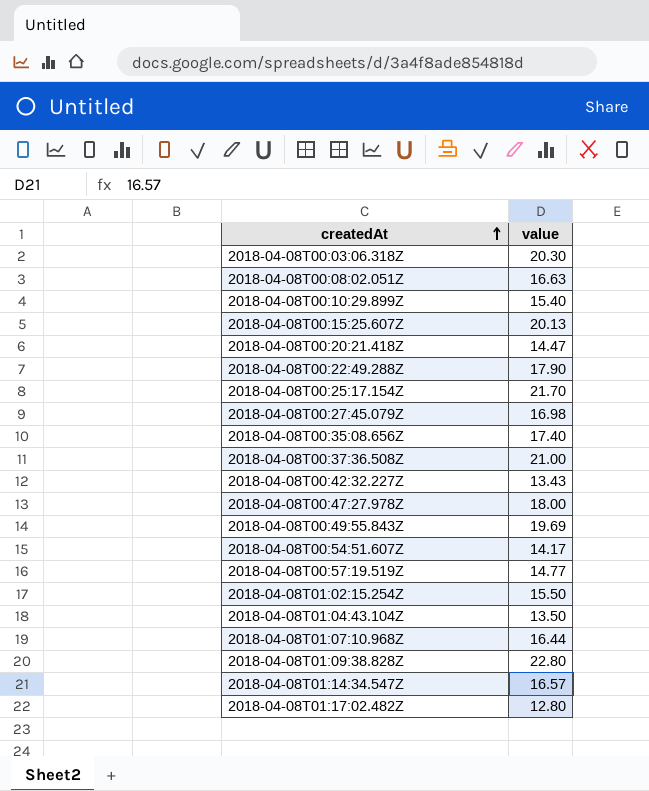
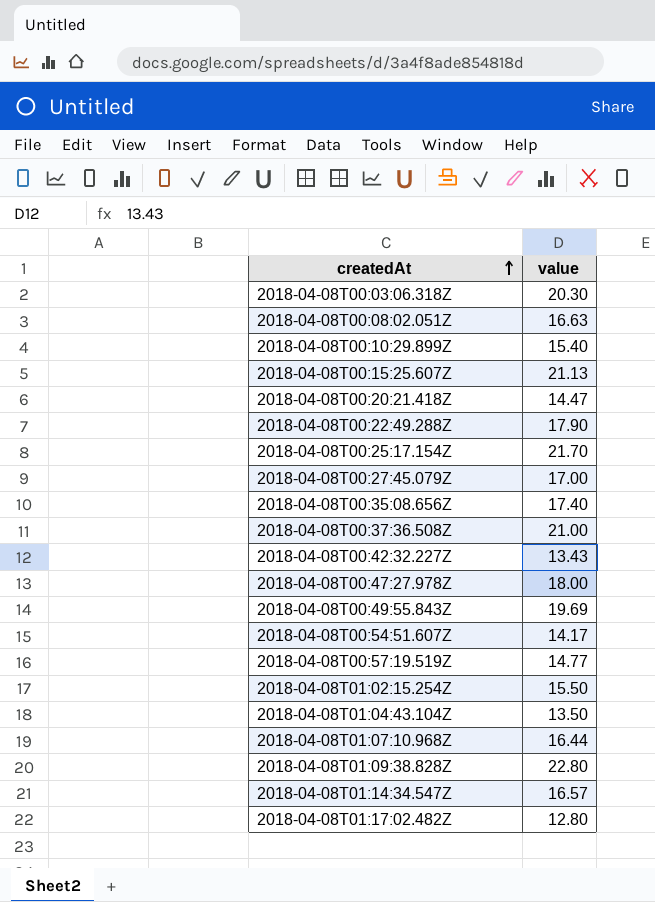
2018-04-08T00:15:25.607Z | value: 20.13 -> 21.13
2018-04-08T00:27:45.079Z | value: 16.98 -> 17.00

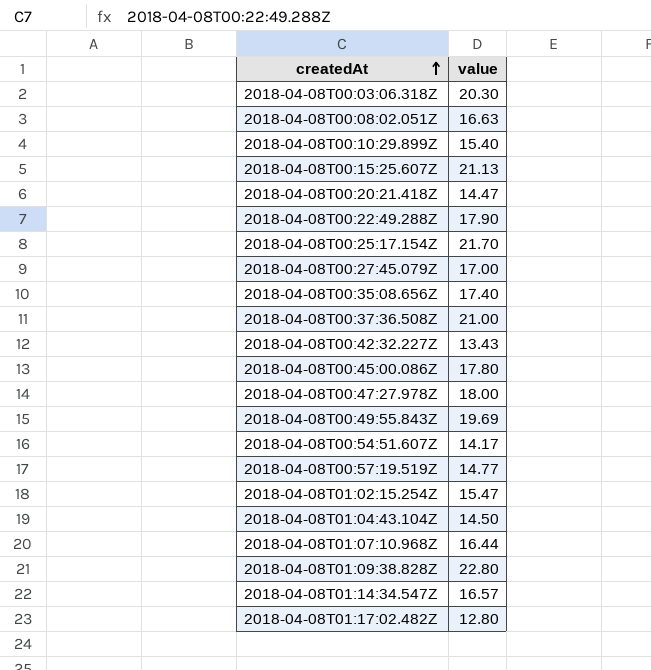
row 2018-04-08T00:45:00.086Z: none -> 17.80
2018-04-08T01:02:15.254Z | value: 15.50 -> 15.47
2018-04-08T01:04:43.104Z | value: 13.50 -> 14.50

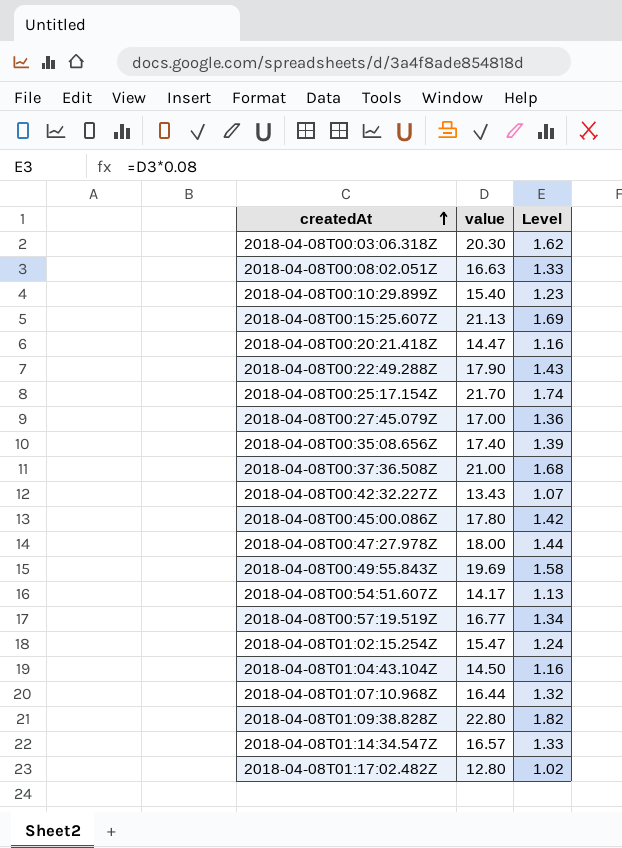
column Level | formula: none -> [value] * 0.08
2018-04-08T00:57:19.519Z | value: 14.77 -> 16.77

